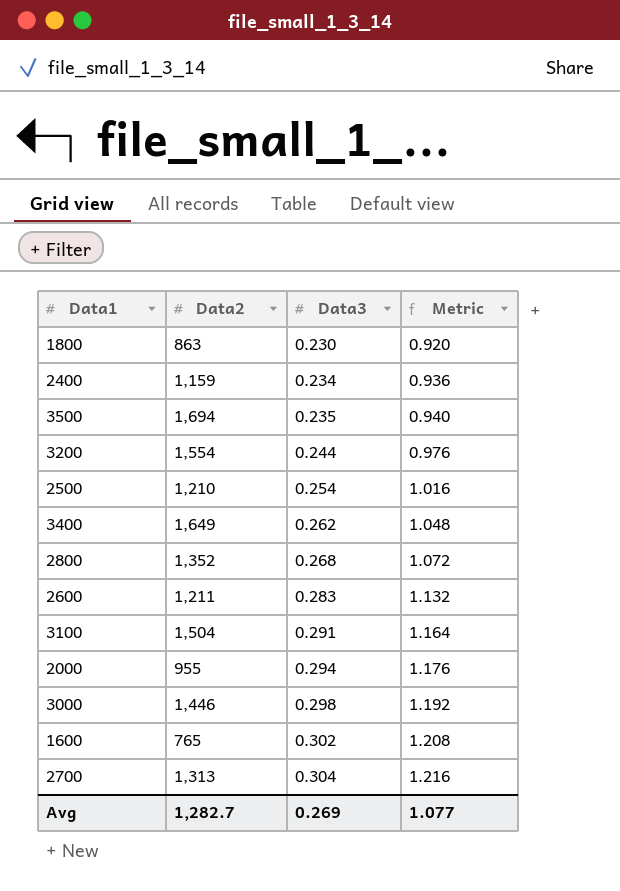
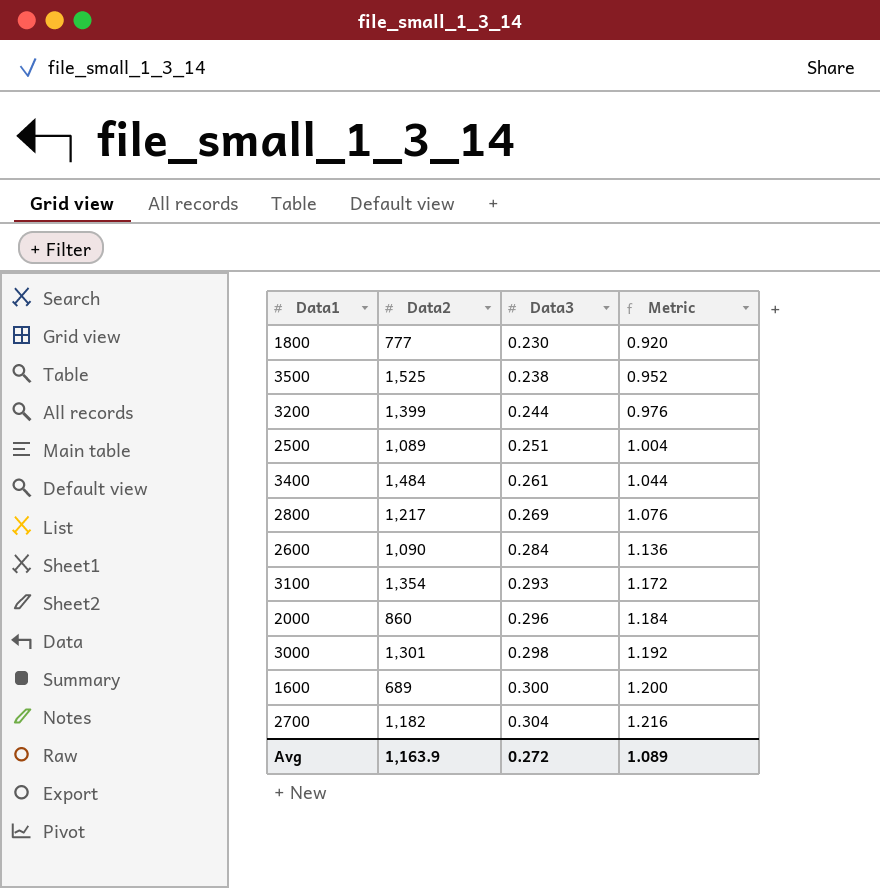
row 2400: 1,159 | 0.234 | 0.936 -> none
1800 | Data2: 863 -> 777
3500 | Data2: 1,694 -> 1,525
3500 | Data3: 0.235 -> 0.238
3500 | Metric: 0.940 -> 0.952
3200 | Data2: 1,554 -> 1,399
2500 | Data2: 1,210 -> 1,089
2500 | Data3: 0.254 -> 0.251
2500 | Metric: 1.016 -> 1.004
3400 | Data2: 1,649 -> 1,484
3400 | Data3: 0.262 -> 0.261
3400 | Metric: 1.048 -> 1.044
2800 | Data2: 1,352 -> 1,217
2800 | Data3: 0.268 -> 0.269
2800 | Metric: 1.072 -> 1.076
2600 | Data2: 1,211 -> 1,090
2600 | Data3: 0.283 -> 0.284
2600 | Metric: 1.132 -> 1.136
3100 | Data2: 1,504 -> 1,354
3100 | Data3: 0.291 -> 0.293
3100 | Metric: 1.164 -> 1.172
2000 | Data2: 955 -> 860
2000 | Data3: 0.294 -> 0.296
2000 | Metric: 1.176 -> 1.184
3000 | Data2: 1,446 -> 1,301
1600 | Data2: 765 -> 689
1600 | Data3: 0.302 -> 0.300
1600 | Metric: 1.208 -> 1.200
2700 | Data2: 1,313 -> 1,182
Avg | Data2: 1,282.7 -> 1,163.9
Avg | Data3: 0.269 -> 0.272
Avg | Metric: 1.077 -> 1.089

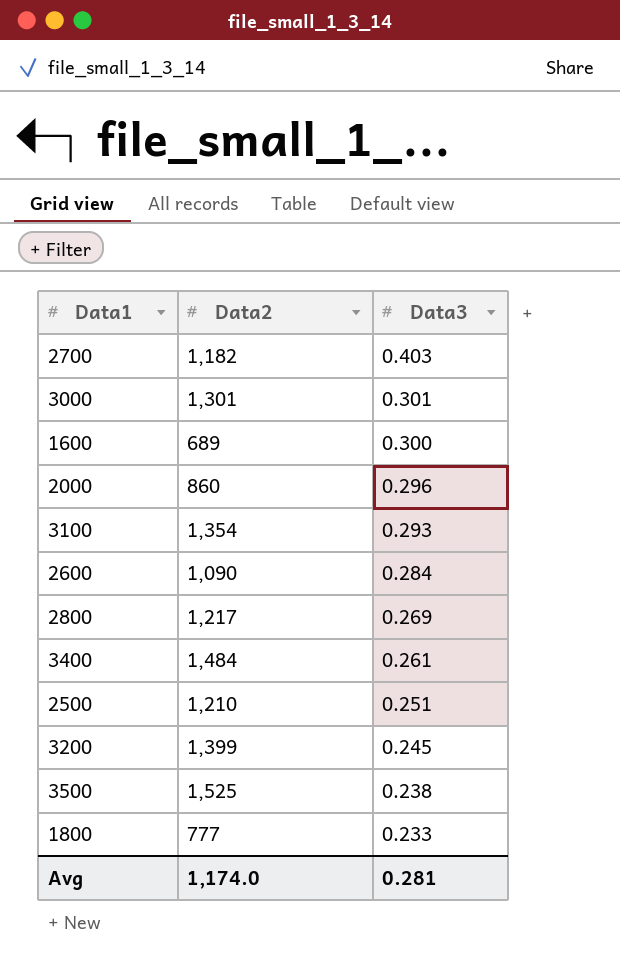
row order: Data3 ascending -> Data3 descending
column Metric | formula: [Data3] * 4 -> none
2700 | Data3: 0.304 -> 0.403
3000 | Data3: 0.298 -> 0.301
2500 | Data2: 1,089 -> 1,210
3200 | Data3: 0.244 -> 0.245
1800 | Data3: 0.230 -> 0.233
Avg | Data2: 1,163.9 -> 1,174.0
Avg | Data3: 0.272 -> 0.281

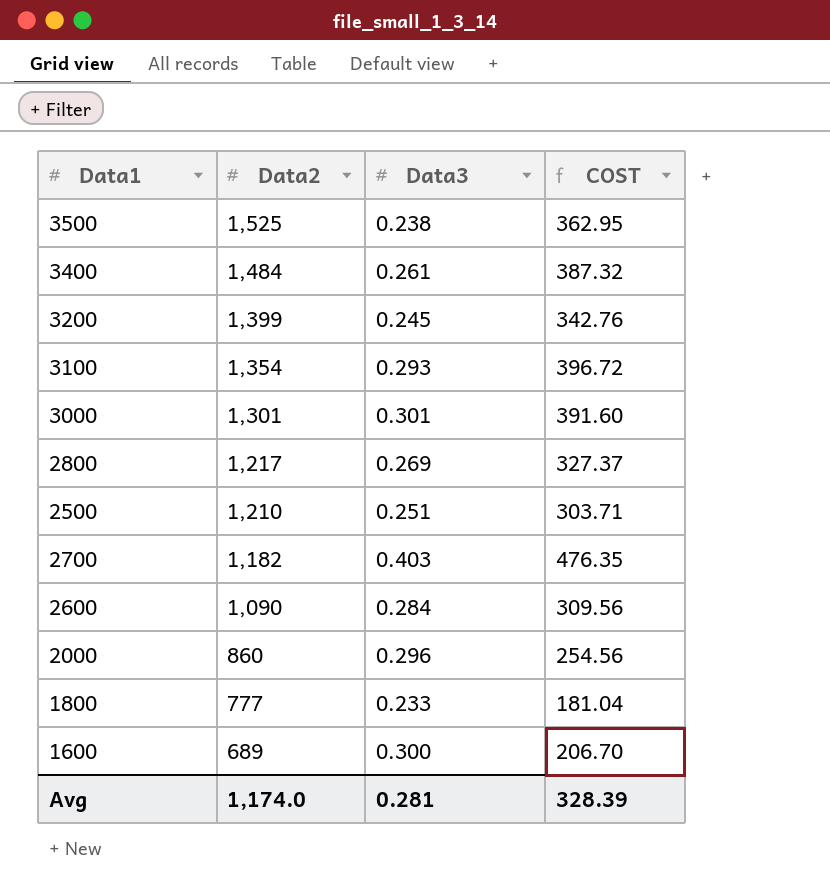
row order: Data3 descending -> Data2 descending
column COST | formula: none -> [Data2] * [Data3]

